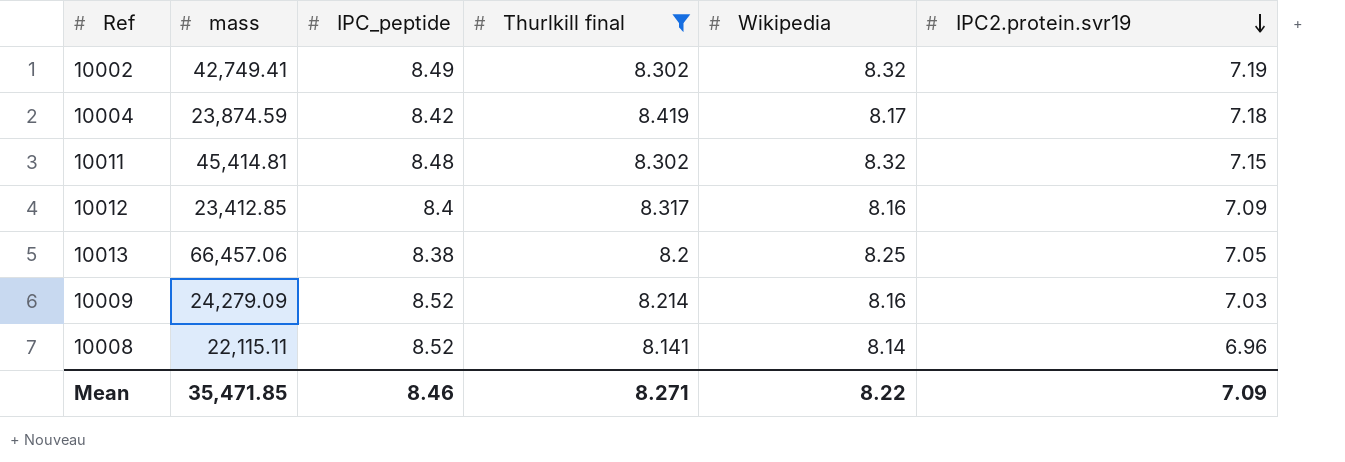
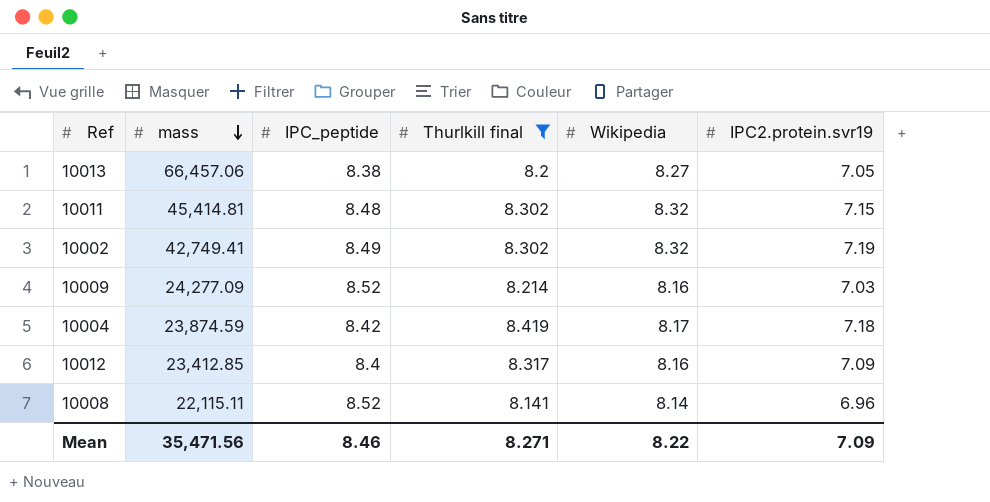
row order: IPC2.protein.svr19 descending -> mass descending
10013 | Wikipedia: 8.25 -> 8.27
10009 | mass: 24,279.09 -> 24,277.09
Mean | mass: 35,471.85 -> 35,471.56

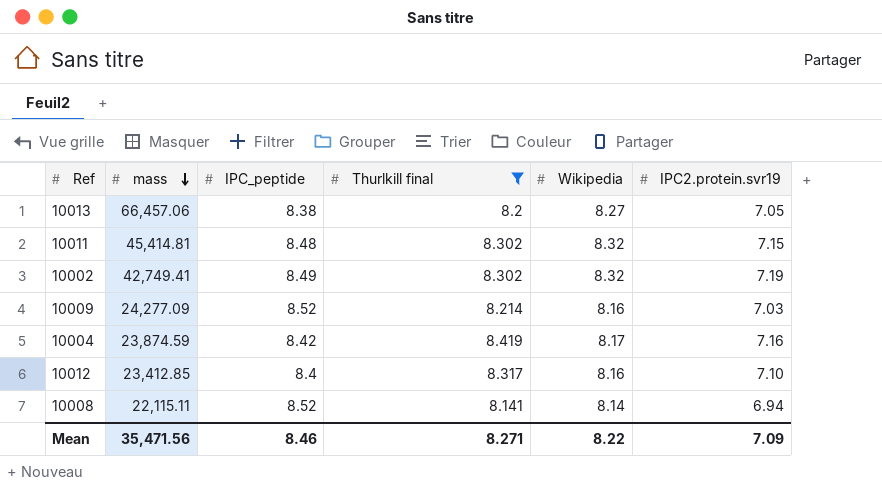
10004 | IPC2.protein.svr19: 7.18 -> 7.16
10012 | IPC2.protein.svr19: 7.09 -> 7.10
10008 | IPC2.protein.svr19: 6.96 -> 6.94

